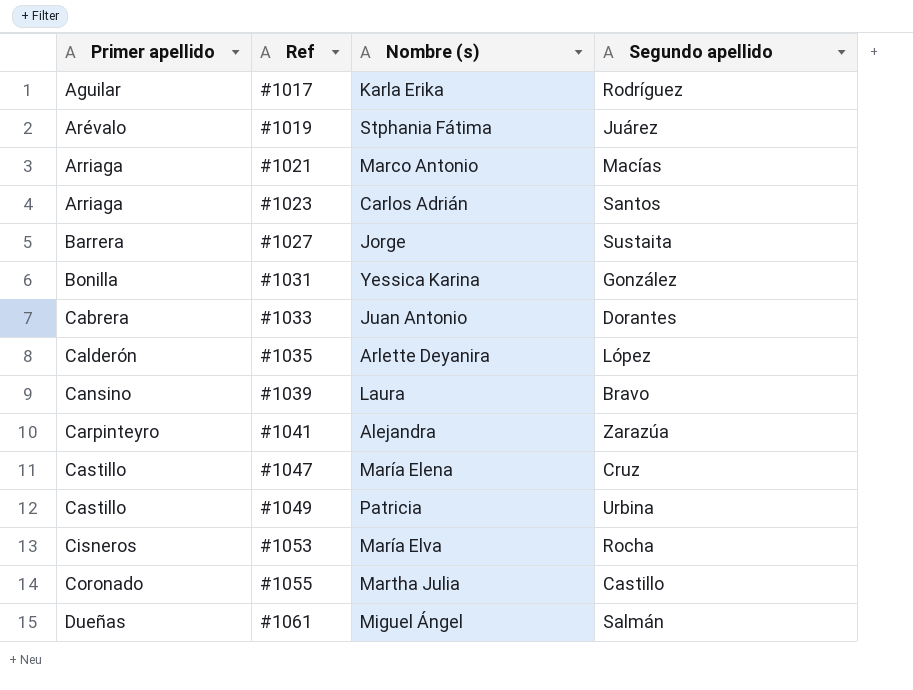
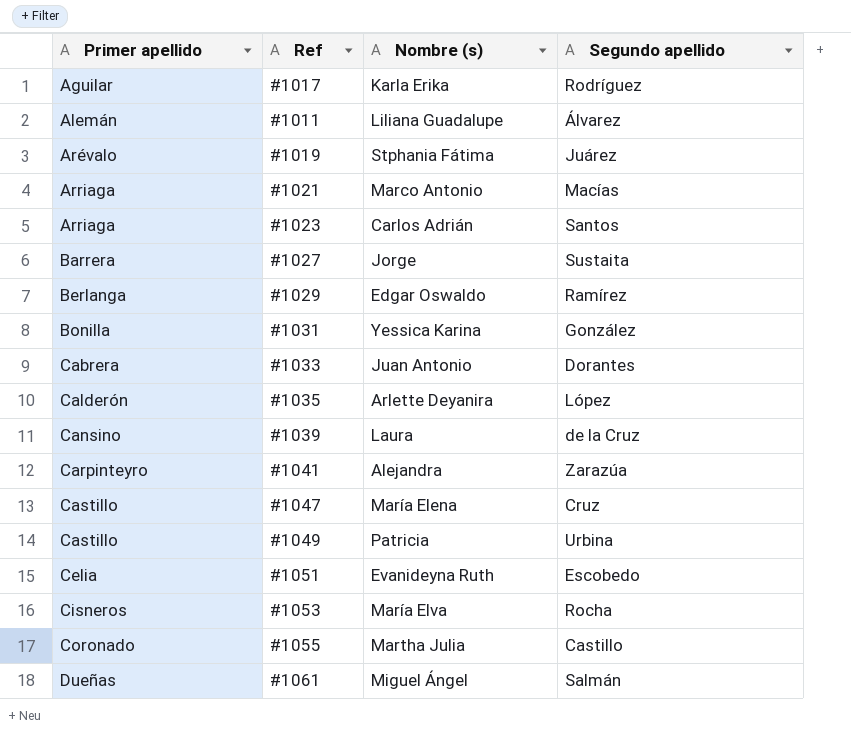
row #1011: none -> Alemán | Liliana Guadalupe | Álvarez
row #1029: none -> Berlanga | Edgar Oswaldo | Ramírez
#1039 | Segundo apellido: Bravo -> de la Cruz
row #1051: none -> Celia | Evanideyna Ruth | Escobedo

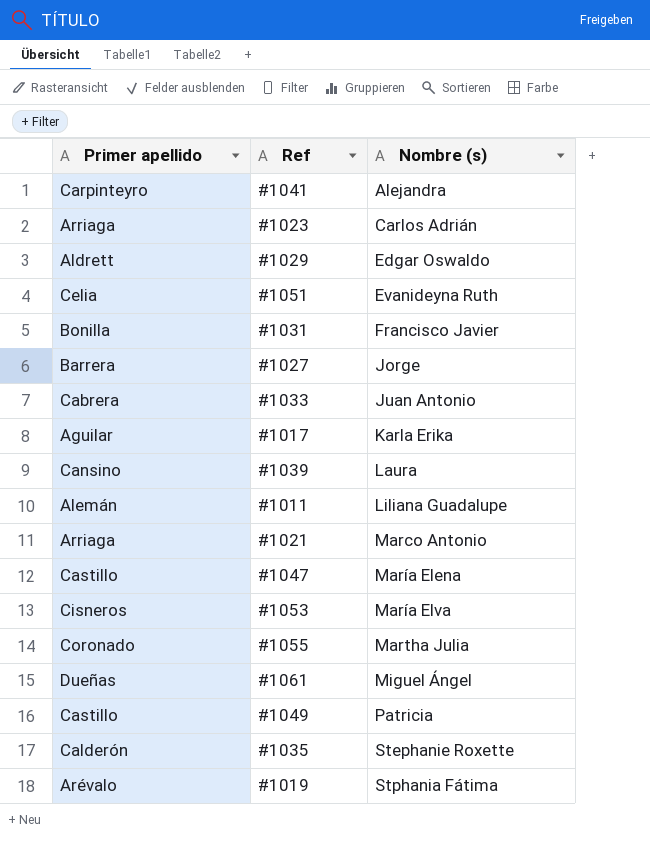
row order: Primer apellido ascending -> Nombre (s) ascending
column Segundo apellido | position: 4 -> none
#1029 | Primer apellido: Berlanga -> Aldrett
#1031 | Nombre (s): Yessica Karina -> Francisco Javier
#1035 | Nombre (s): Arlette Deyanira -> Stephanie Roxette

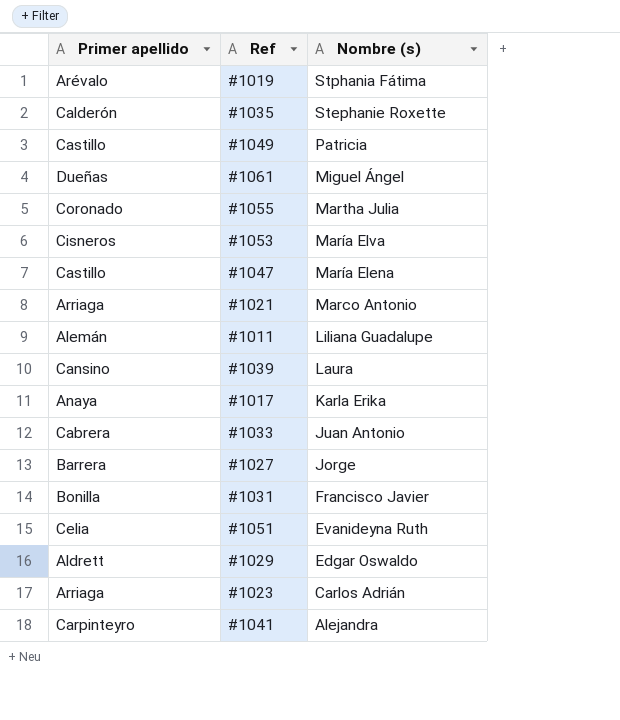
row order: Nombre (s) ascending -> Nombre (s) descending
#1017 | Primer apellido: Aguilar -> Anaya

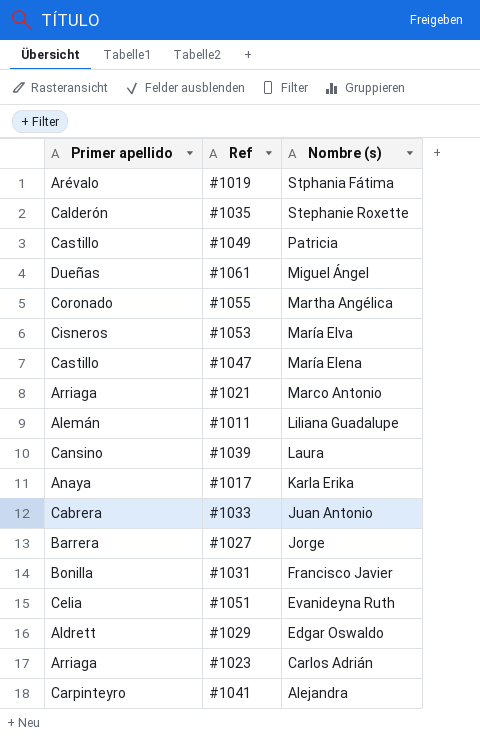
#1055 | Nombre (s): Martha Julia -> Martha Angélica

